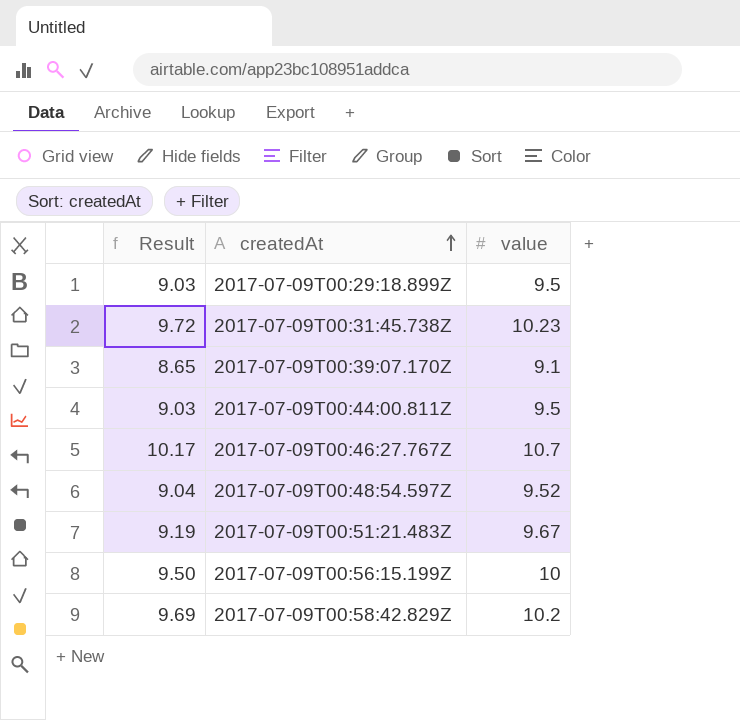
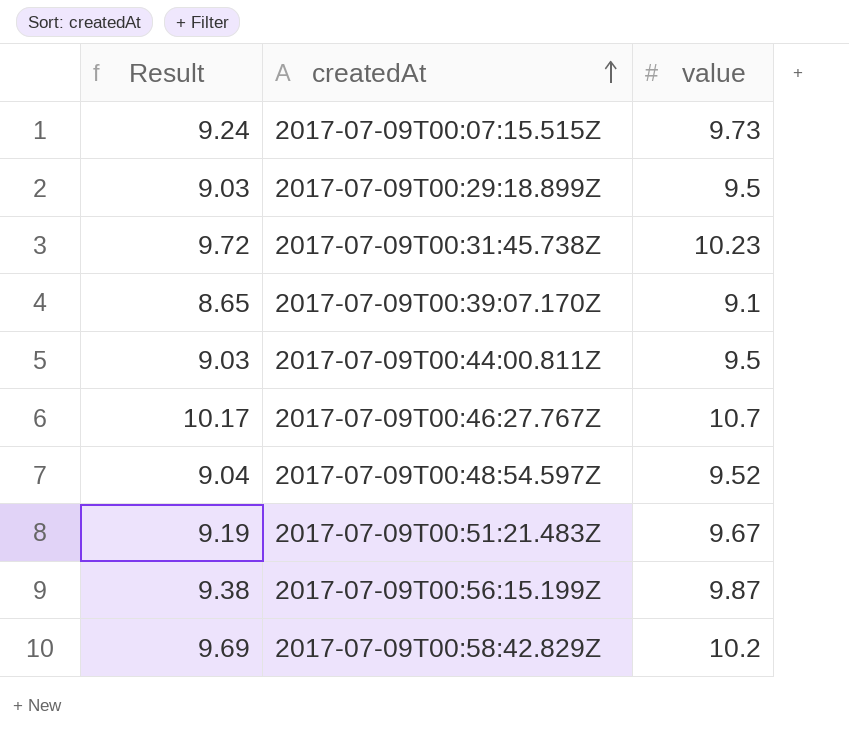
row 2017-07-09T00:07:15.515Z: none -> 9.24 | 9.73
2017-07-09T00:56:15.199Z | Result: 9.50 -> 9.38
2017-07-09T00:56:15.199Z | value: 10 -> 9.87

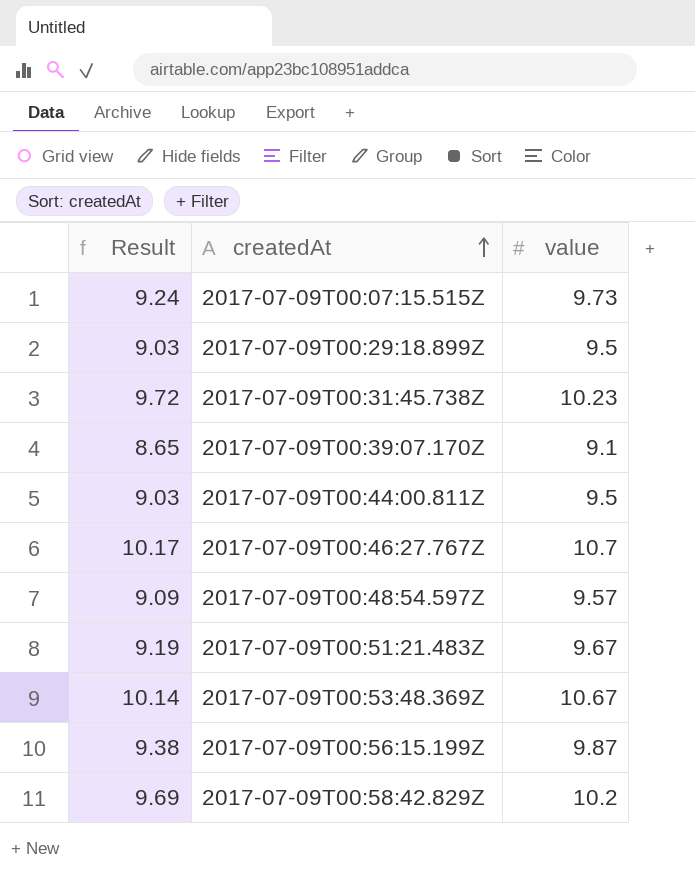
2017-07-09T00:48:54.597Z | Result: 9.04 -> 9.09
2017-07-09T00:48:54.597Z | value: 9.52 -> 9.57
row 2017-07-09T00:53:48.369Z: none -> 10.14 | 10.67

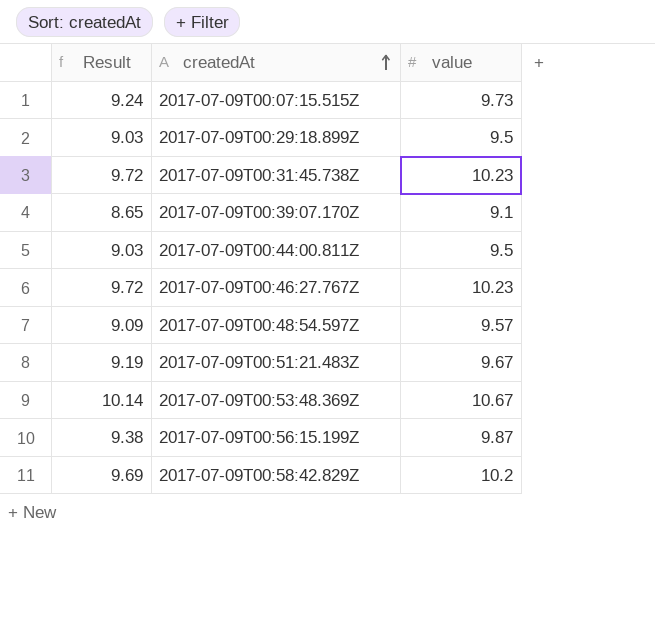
2017-07-09T00:46:27.767Z | Result: 10.17 -> 9.72
2017-07-09T00:46:27.767Z | value: 10.7 -> 10.23

